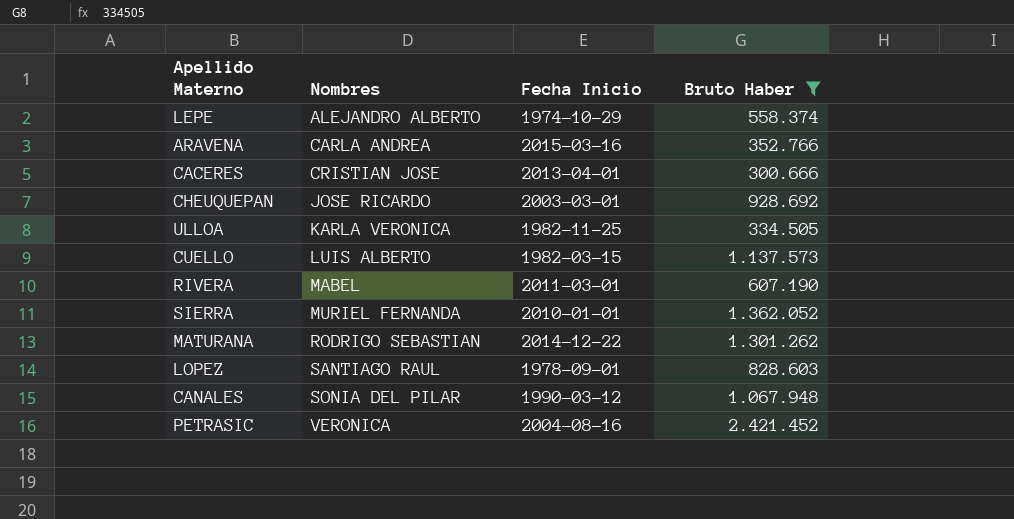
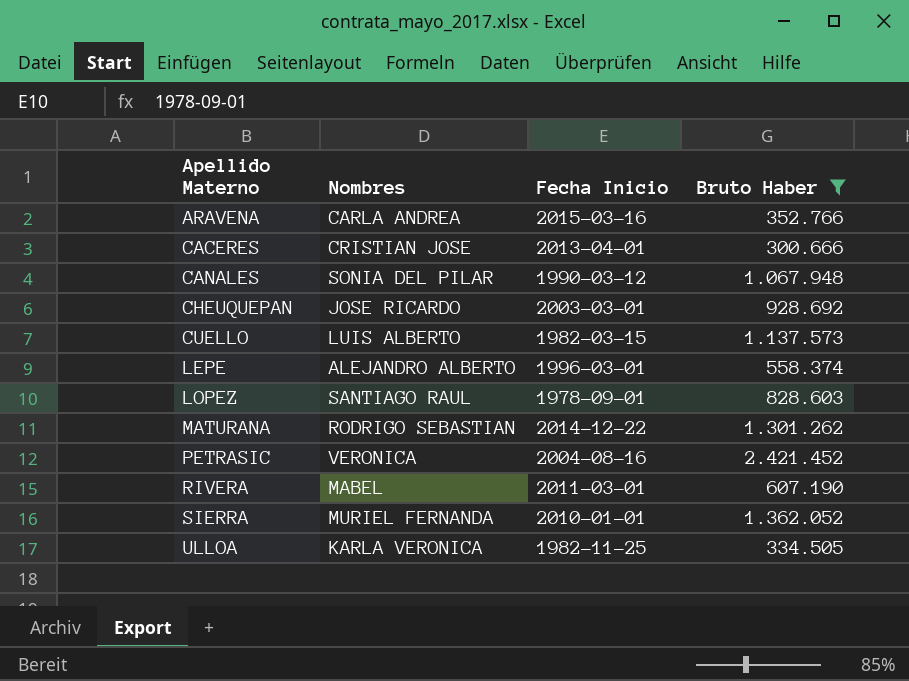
row order: Nombres ascending -> Apellido Materno ascending
LEPE | Fecha Inicio: 1974-10-29 -> 1996-03-01

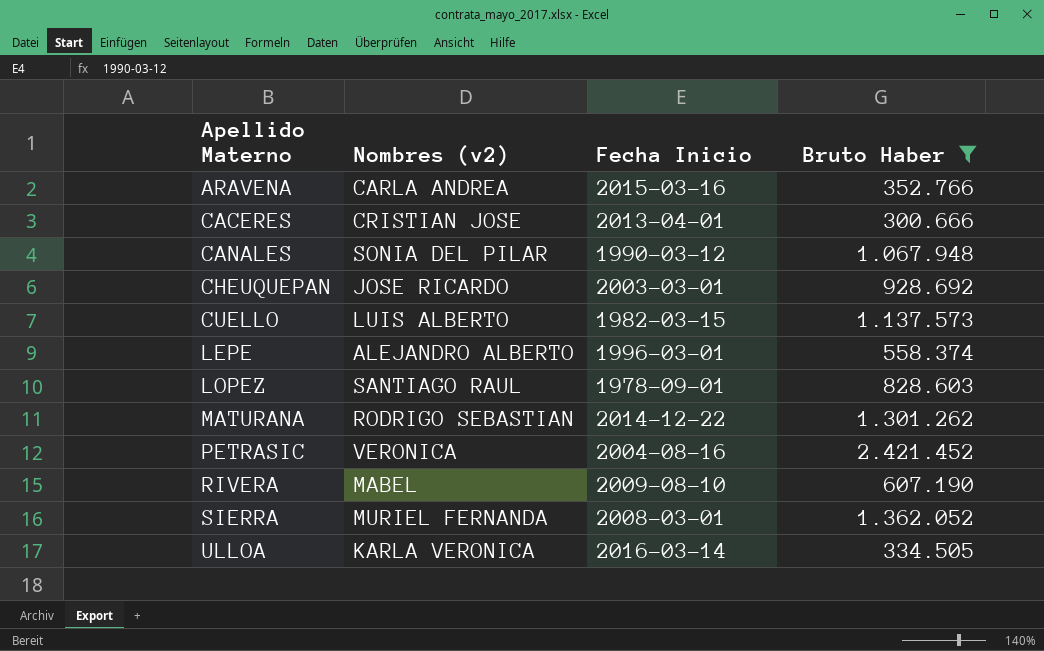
column name: Nombres -> Nombres (v2)
RIVERA | Fecha Inicio: 2011-03-01 -> 2009-08-10
SIERRA | Fecha Inicio: 2010-01-01 -> 2008-03-01
ULLOA | Fecha Inicio: 1982-11-25 -> 2016-03-14

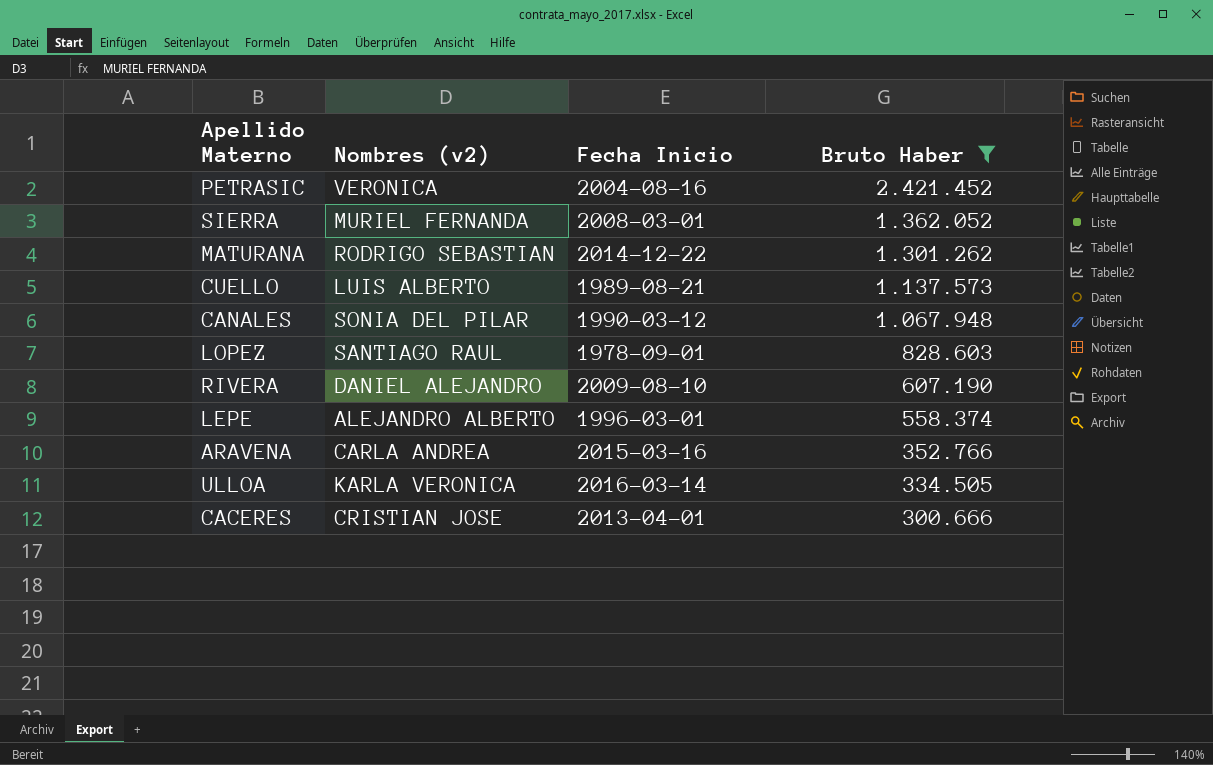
row order: Apellido Materno ascending -> Bruto Haber descending
row CHEUQUEPAN: JOSE RICARDO | 2003-03-01 | 928.692 -> none
CUELLO | Fecha Inicio: 1982-03-15 -> 1989-08-21
RIVERA | Nombres (v2): MABEL -> DANIEL ALEJANDRO

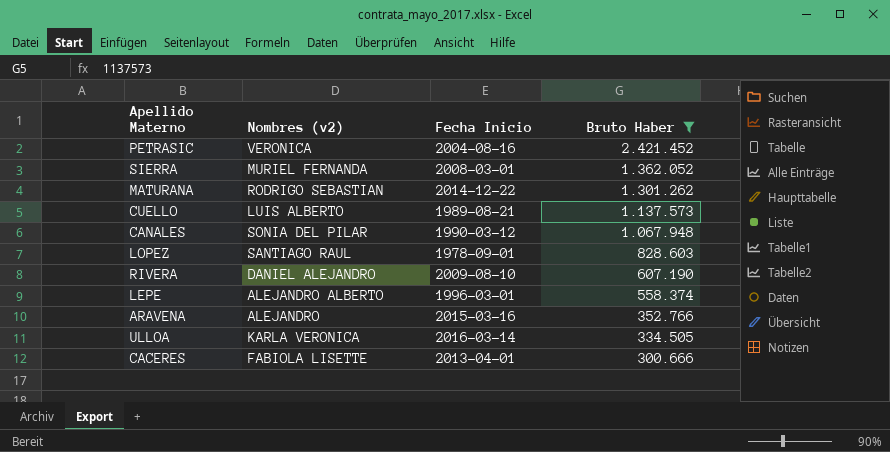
ARAVENA | Nombres (v2): CARLA ANDREA -> ALEJANDRO
CACERES | Nombres (v2): CRISTIAN JOSE -> FABIOLA LISETTE

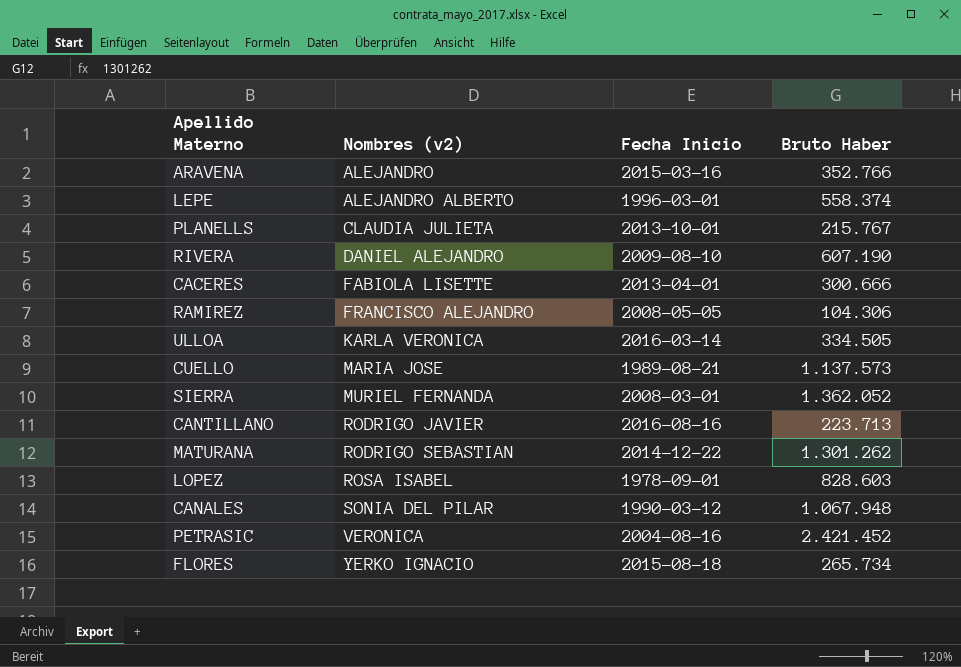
filter: Bruto Haber >= 300.666 -> none
row order: Bruto Haber descending -> Nombres (v2) ascending
CUELLO | Nombres (v2): LUIS ALBERTO -> MARIA JOSE
LOPEZ | Nombres (v2): SANTIAGO RAUL -> ROSA ISABEL

